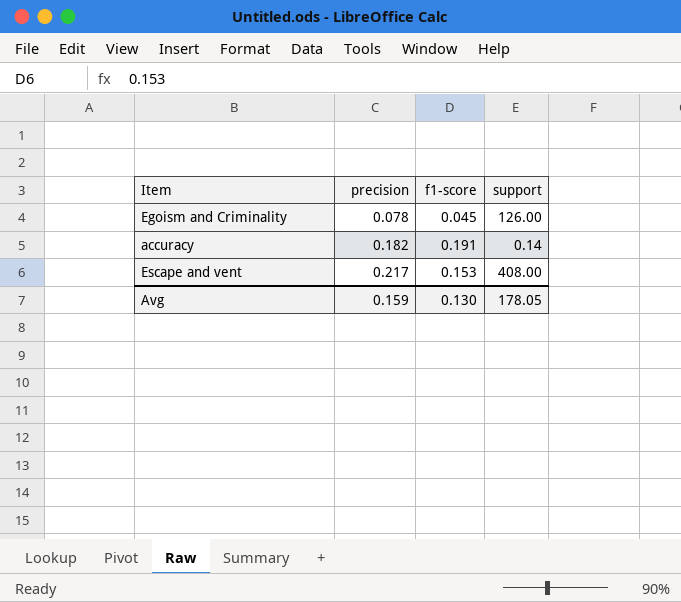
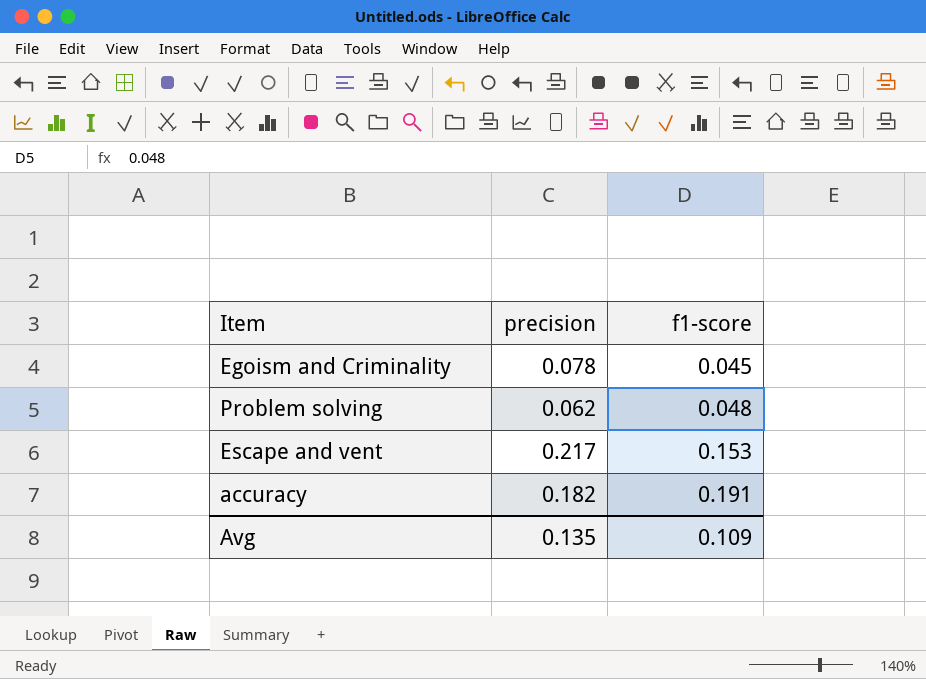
row order: precision ascending -> f1-score ascending
column support | position: 4 -> none
row Problem solving: none -> 0.062 | 0.048
Avg | precision: 0.159 -> 0.135
Avg | f1-score: 0.130 -> 0.109

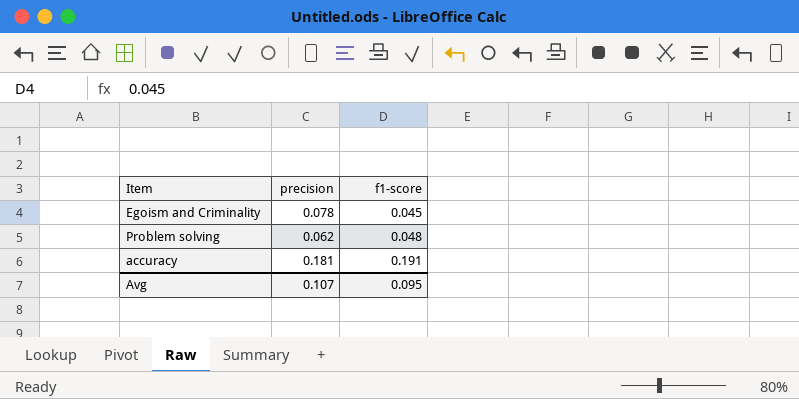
row Escape and vent: 0.217 | 0.153 -> none
accuracy | precision: 0.182 -> 0.181
Avg | precision: 0.135 -> 0.107
Avg | f1-score: 0.109 -> 0.095

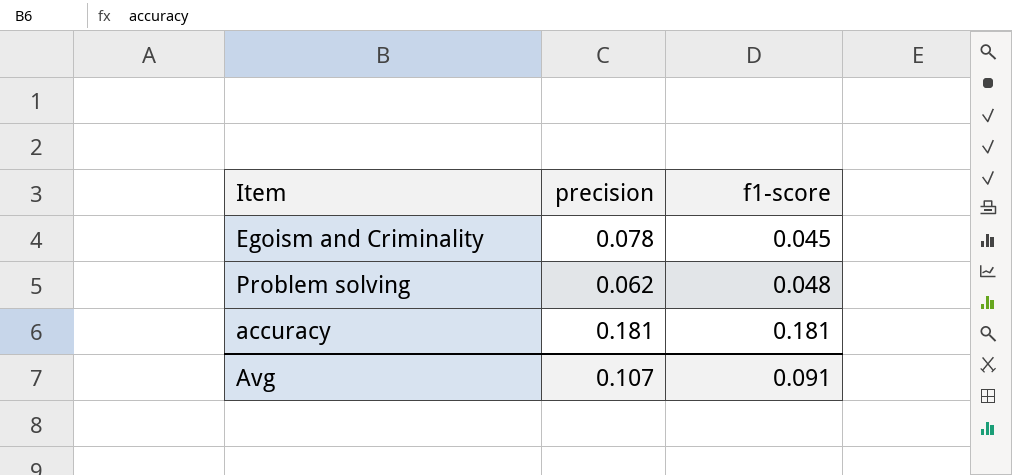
accuracy | f1-score: 0.191 -> 0.181
Avg | f1-score: 0.095 -> 0.091

